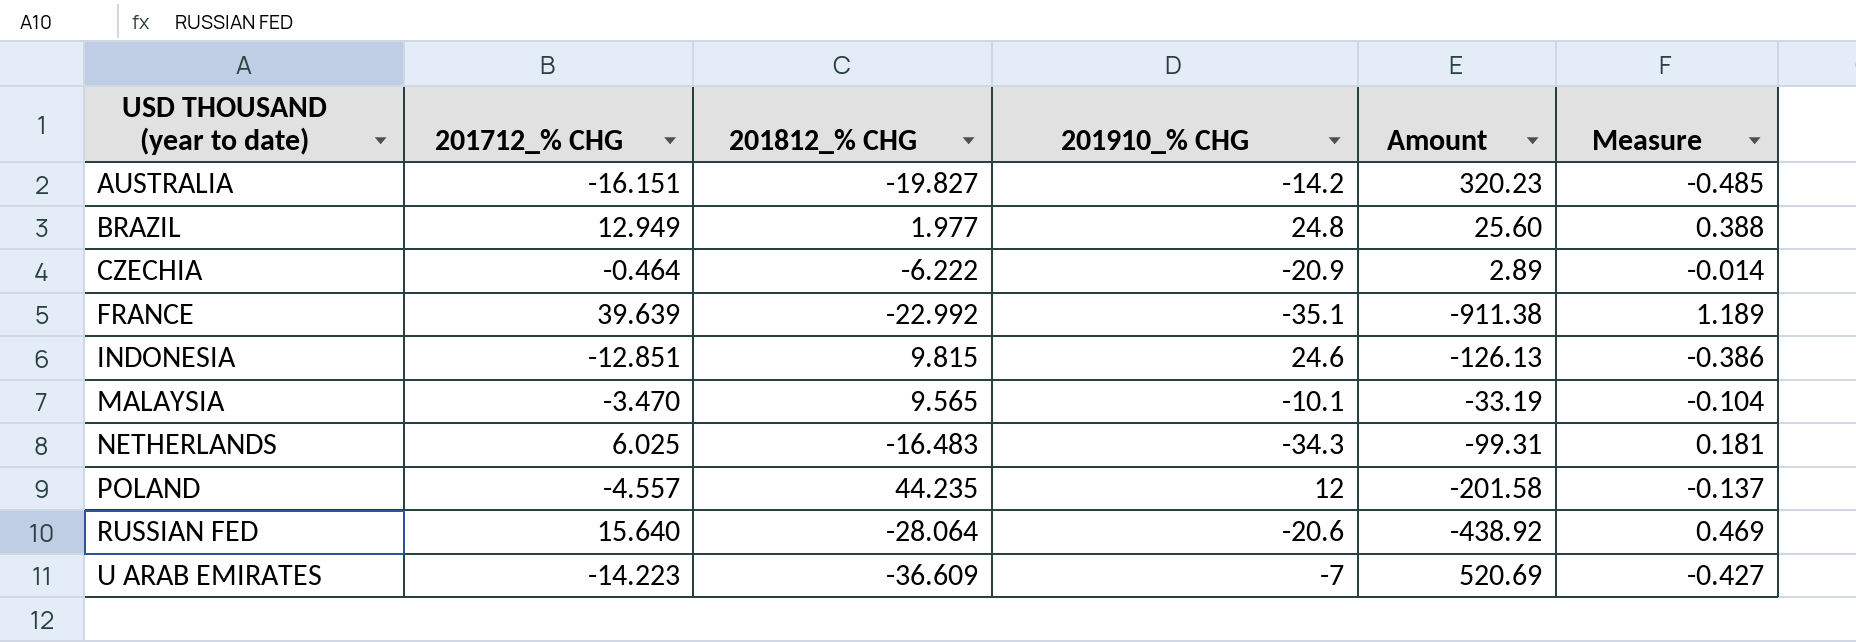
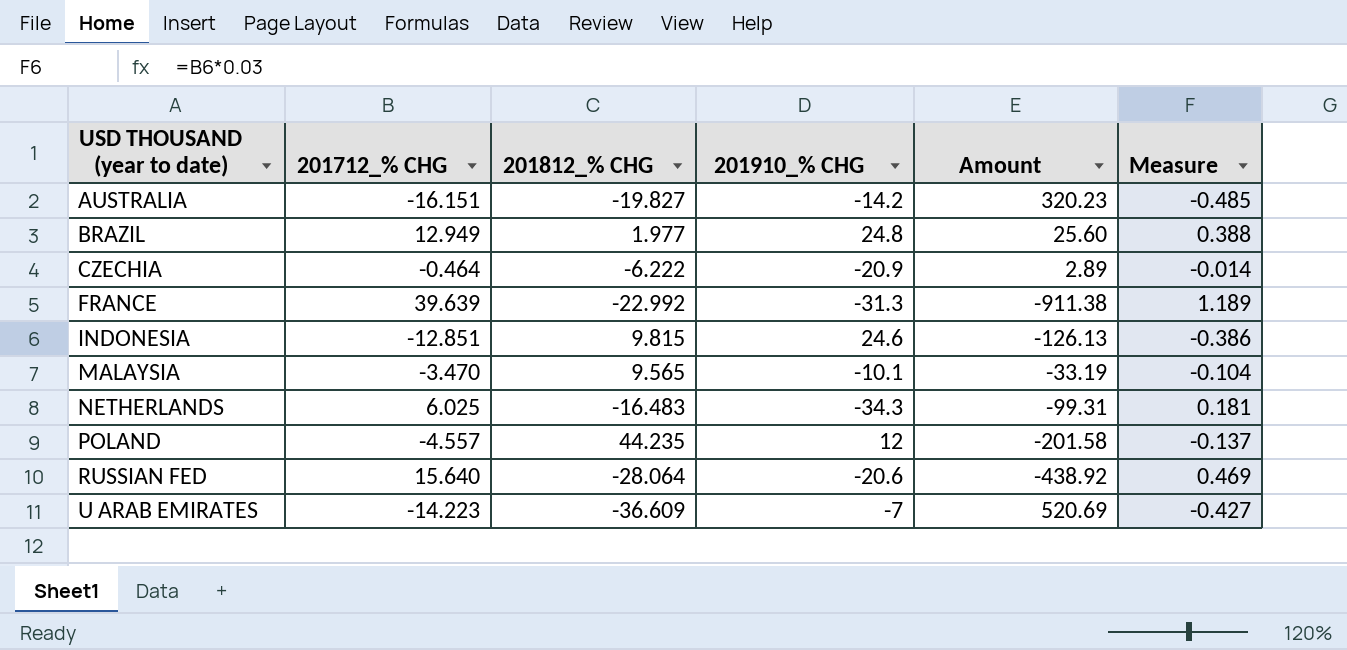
FRANCE | 201910_% CHG: -35.1 -> -31.3

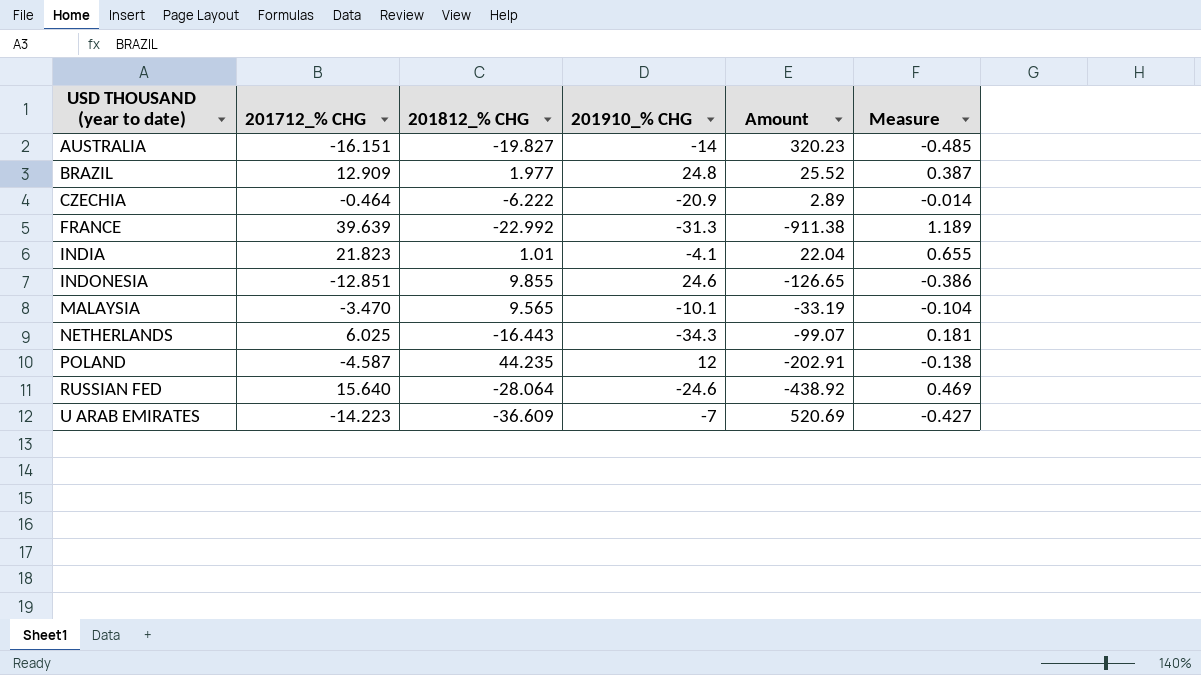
AUSTRALIA | 201910_% CHG: -14.2 -> -14
BRAZIL | 201712_% CHG: 12.949 -> 12.909
BRAZIL | Amount: 25.60 -> 25.52
BRAZIL | Measure: 0.388 -> 0.387
row INDIA: none -> 21.823 | 1.01 | -4.1 | 22.04 | 0.655
INDONESIA | 201812_% CHG: 9.815 -> 9.855
INDONESIA | Amount: -126.13 -> -126.65
NETHERLANDS | 201812_% CHG: -16.483 -> -16.443
NETHERLANDS | Amount: -99.31 -> -99.07
POLAND | 201712_% CHG: -4.557 -> -4.587
POLAND | Amount: -201.58 -> -202.91
POLAND | Measure: -0.137 -> -0.138
RUSSIAN FED | 201910_% CHG: -20.6 -> -24.6

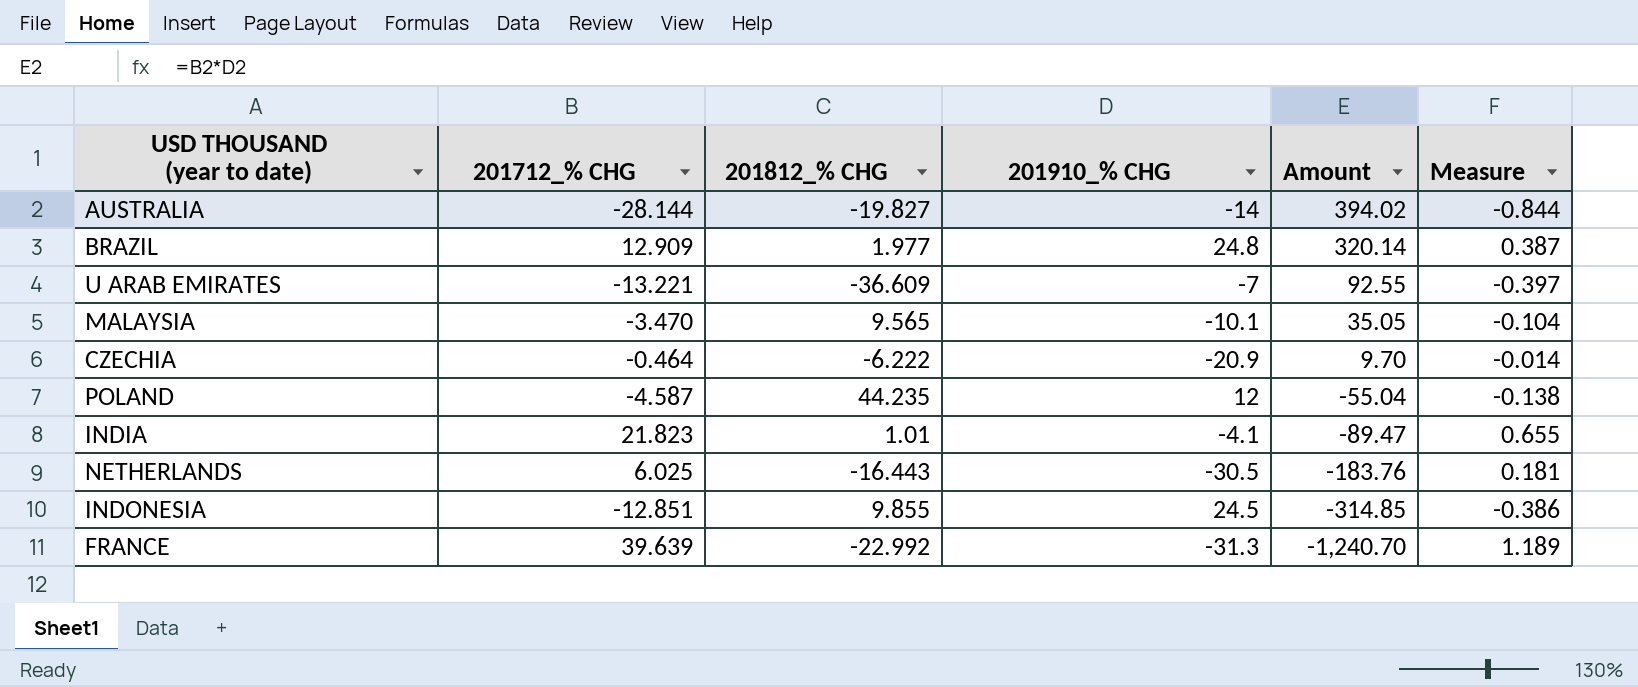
row order: USD THOUSAND (year to date) ascending -> Amount descending
column Amount | formula: [201712_% CHG] * [201812_% CHG] -> [201712_% CHG] * [201910_% CHG]
row RUSSIAN FED: 15.640 | -28.064 | -24.6 | -438.92 | 0.469 -> none
AUSTRALIA | 201712_% CHG: -16.151 -> -28.144
AUSTRALIA | Measure: -0.485 -> -0.844
U ARAB EMIRATES | 201712_% CHG: -14.223 -> -13.221
U ARAB EMIRATES | Measure: -0.427 -> -0.397
NETHERLANDS | 201910_% CHG: -34.3 -> -30.5
INDONESIA | 201910_% CHG: 24.6 -> 24.5

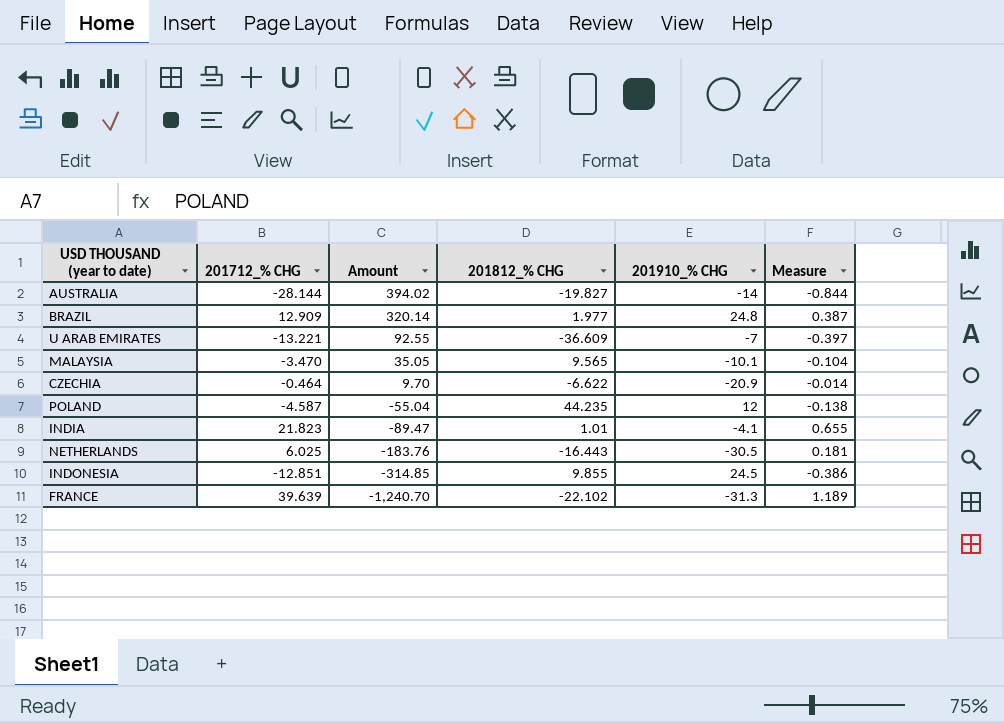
column Amount | position: 5 -> 3
CZECHIA | 201812_% CHG: -6.222 -> -6.622
FRANCE | 201812_% CHG: -22.992 -> -22.102

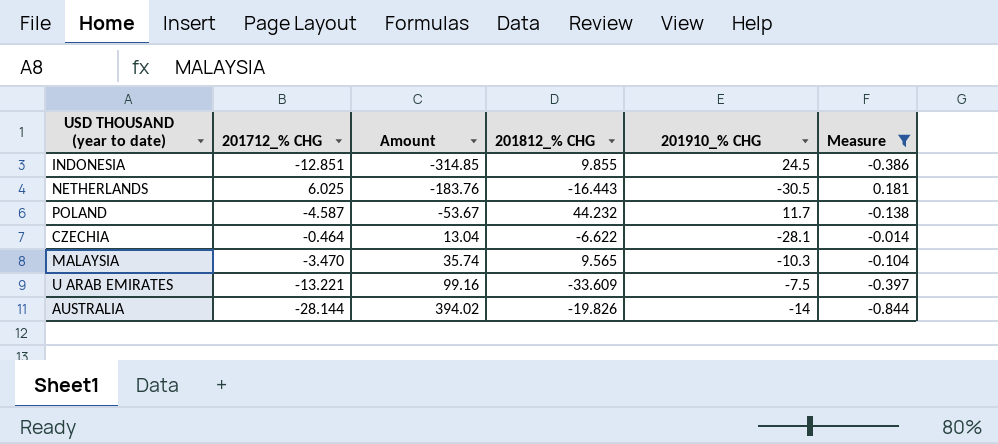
filter: none -> Measure <= 0.181
row order: Amount descending -> Amount ascending
POLAND | Amount: -55.04 -> -53.67
POLAND | 201812_% CHG: 44.235 -> 44.232
POLAND | 201910_% CHG: 12 -> 11.7
CZECHIA | Amount: 9.70 -> 13.04
CZECHIA | 201910_% CHG: -20.9 -> -28.1
MALAYSIA | Amount: 35.05 -> 35.74
MALAYSIA | 201910_% CHG: -10.1 -> -10.3
U ARAB EMIRATES | Amount: 92.55 -> 99.16
U ARAB EMIRATES | 201812_% CHG: -36.609 -> -33.609
U ARAB EMIRATES | 201910_% CHG: -7 -> -7.5
AUSTRALIA | 201812_% CHG: -19.827 -> -19.826

